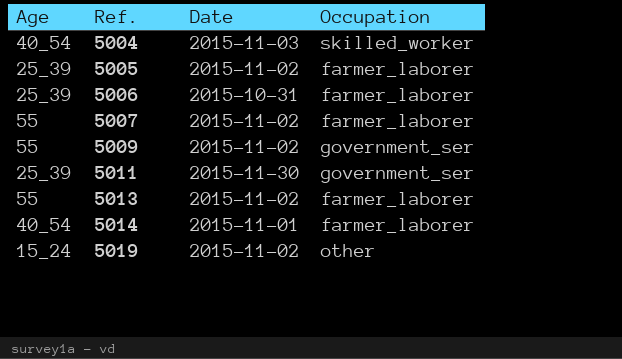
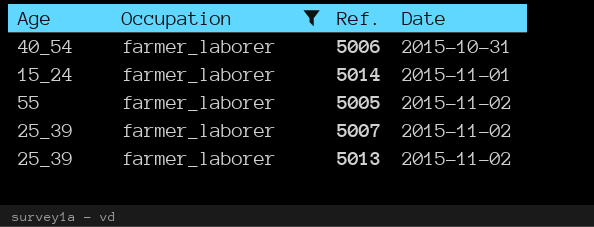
filter: none -> Occupation = farmer_laborer
row order: Ref. ascending -> Date ascending
column Occupation | position: 4 -> 2
5006 | Age: 25_39 -> 40_54
5014 | Age: 40_54 -> 15_24
5005 | Age: 25_39 -> 55
5007 | Age: 55 -> 25_39
5013 | Age: 55 -> 25_39

